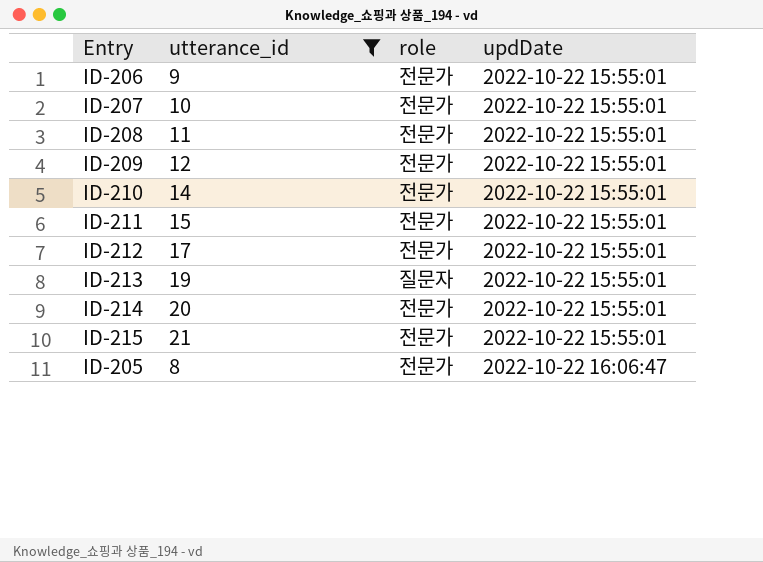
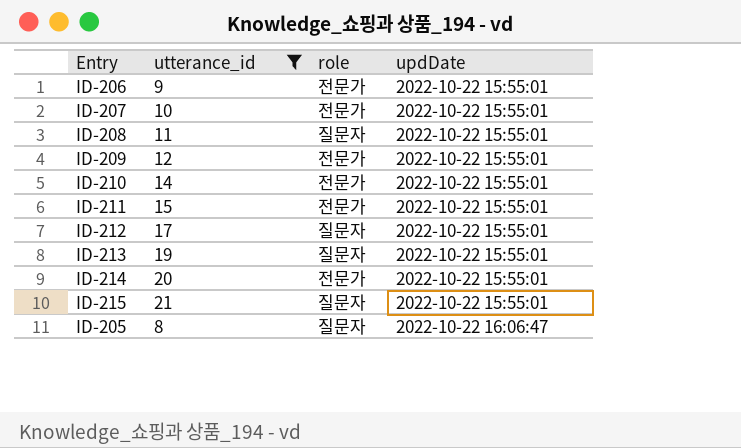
ID-208 | role: 전문가 -> 질문자
ID-212 | role: 전문가 -> 질문자
ID-215 | role: 전문가 -> 질문자
ID-205 | role: 전문가 -> 질문자

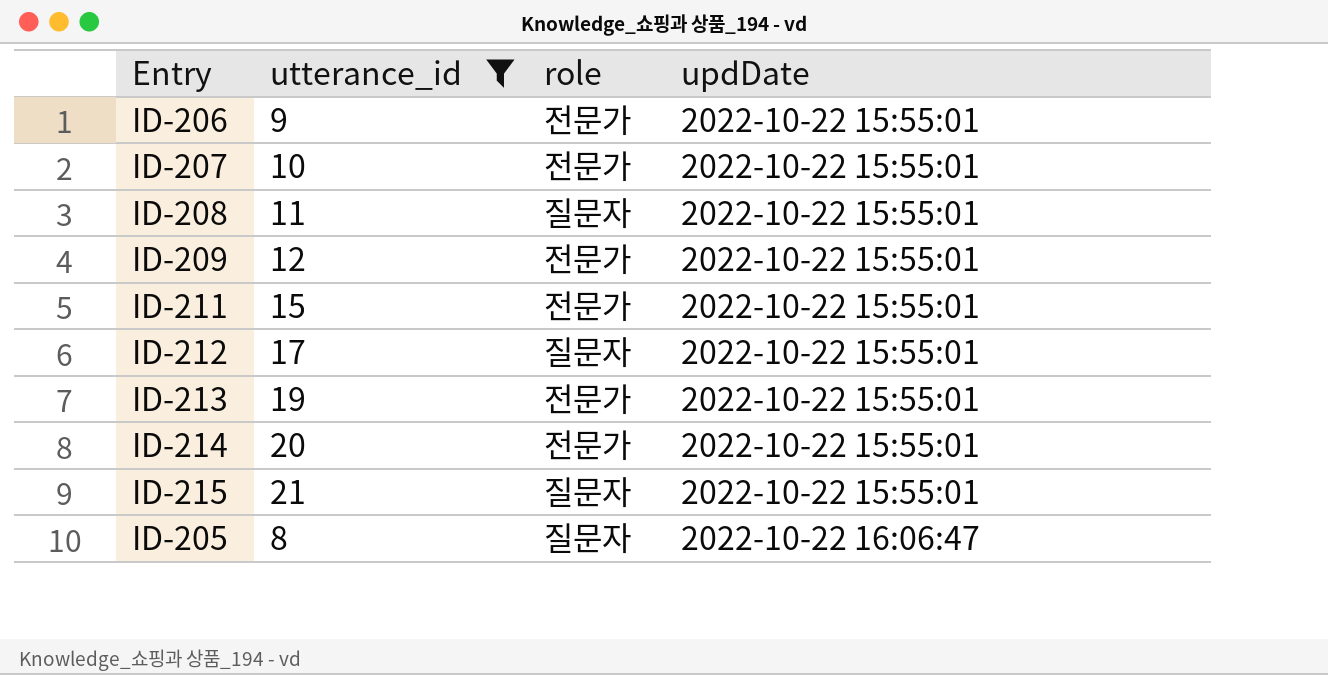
row ID-210: 14 | 전문가 | 2022-10-22 15:55:01 -> none
ID-213 | role: 질문자 -> 전문가

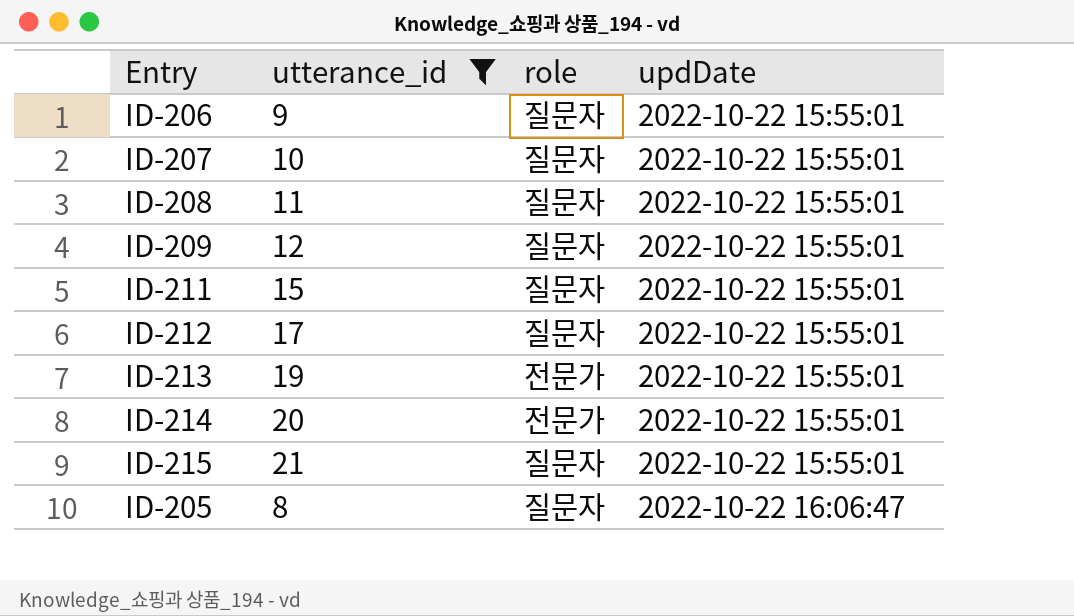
ID-206 | role: 전문가 -> 질문자
ID-207 | role: 전문가 -> 질문자
ID-209 | role: 전문가 -> 질문자
ID-211 | role: 전문가 -> 질문자

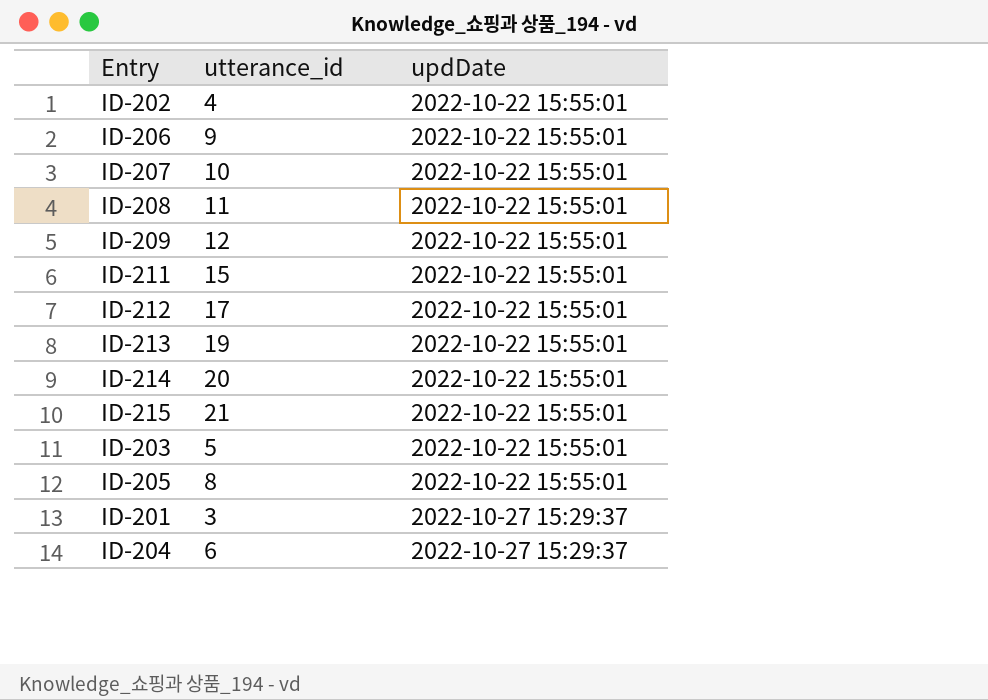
filter: utterance_id >= 8 -> none
column role | position: 3 -> none
ID-205 | updDate: 2022-10-22 16:06:47 -> 2022-10-22 15:55:01

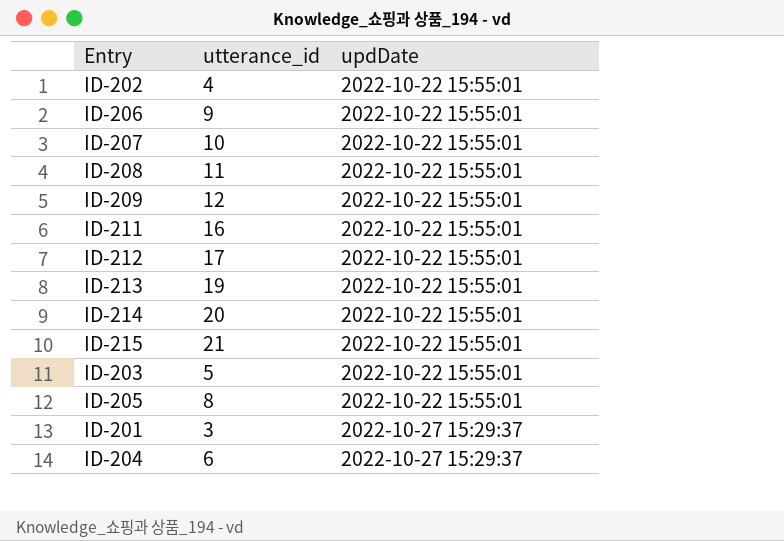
ID-211 | utterance_id: 15 -> 16

